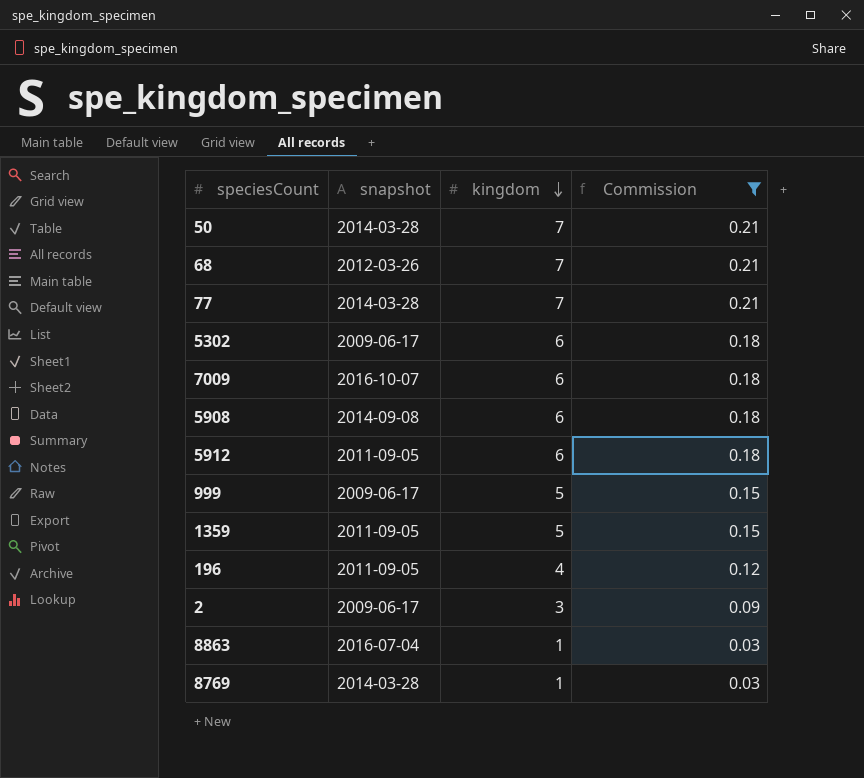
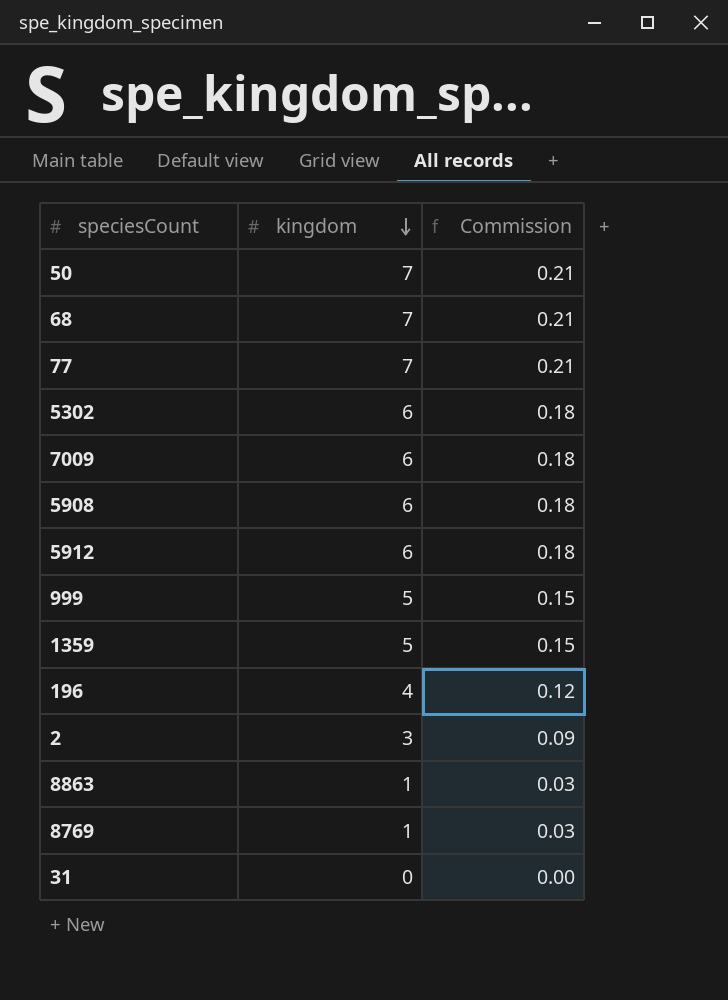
filter: Commission != 0.00 -> none
column snapshot | position: 2 -> none

